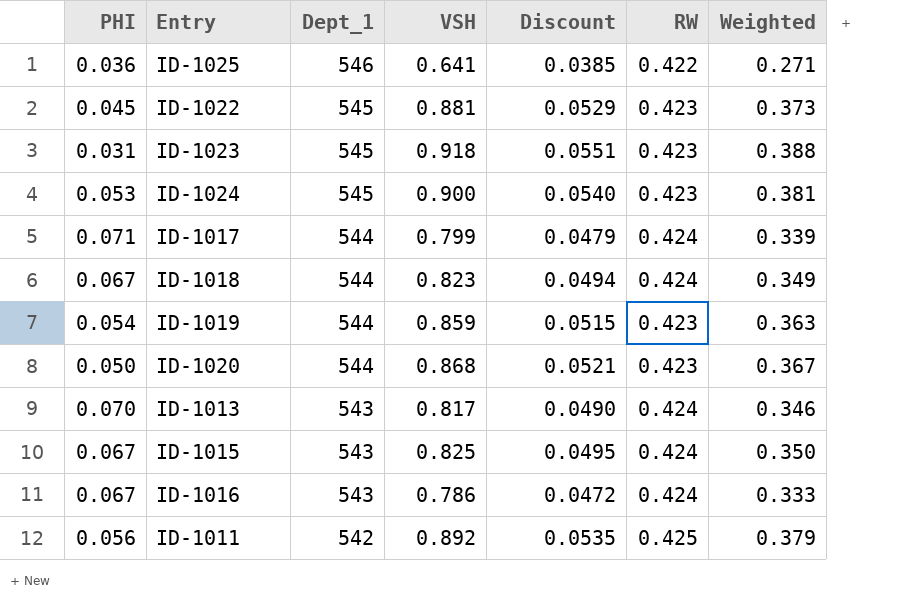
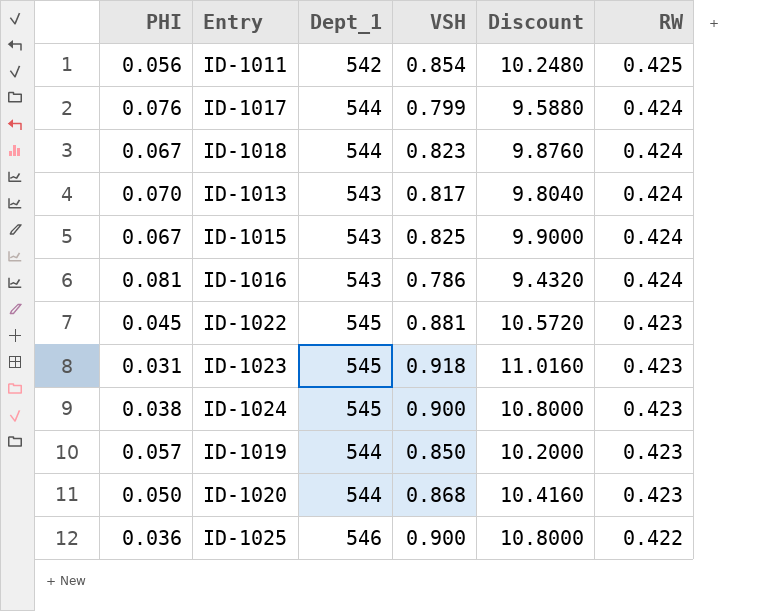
row order: Dept_1 descending -> RW descending
column Weighted | formula: [VSH] * [RW] -> none
column Discount | formula: [VSH] * 0.06 -> [VSH] * 12
ID-1011 | VSH: 0.892 -> 0.854
ID-1017 | PHI: 0.071 -> 0.076
ID-1016 | PHI: 0.067 -> 0.081
ID-1024 | PHI: 0.053 -> 0.038
ID-1019 | PHI: 0.054 -> 0.057
ID-1019 | VSH: 0.859 -> 0.850
ID-1025 | VSH: 0.641 -> 0.900

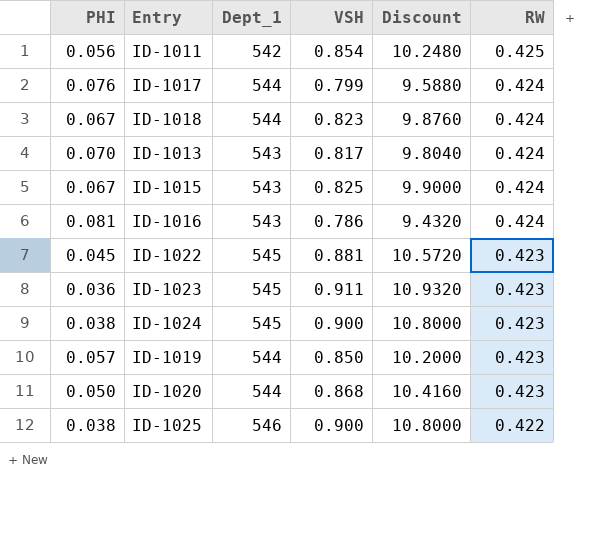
ID-1023 | PHI: 0.031 -> 0.036
ID-1023 | VSH: 0.918 -> 0.911
ID-1023 | Discount: 11.0160 -> 10.9320
ID-1025 | PHI: 0.036 -> 0.038

